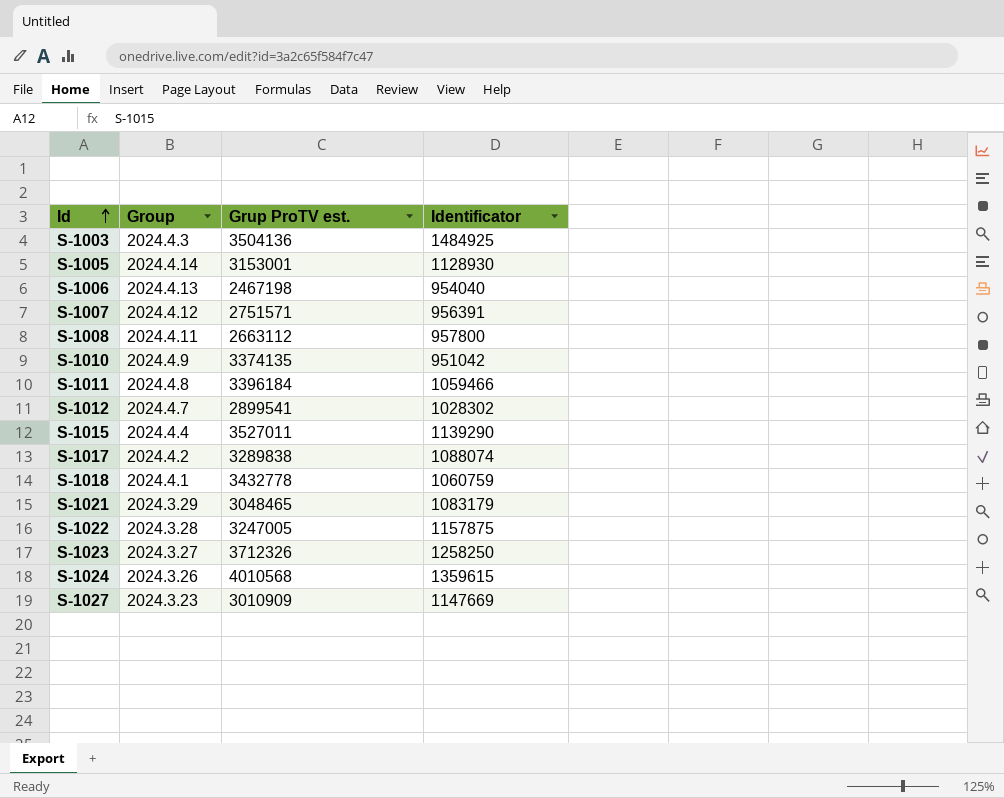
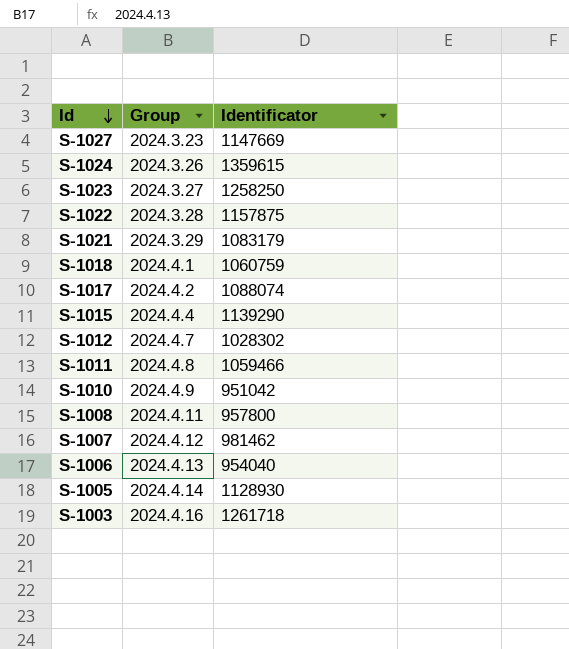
row order: Id ascending -> Id descending
column Grup ProTV est. | position: 3 -> none
S-1007 | Identificator: 956391 -> 981462
S-1003 | Group: 2024.4.3 -> 2024.4.16
S-1003 | Identificator: 1484925 -> 1261718

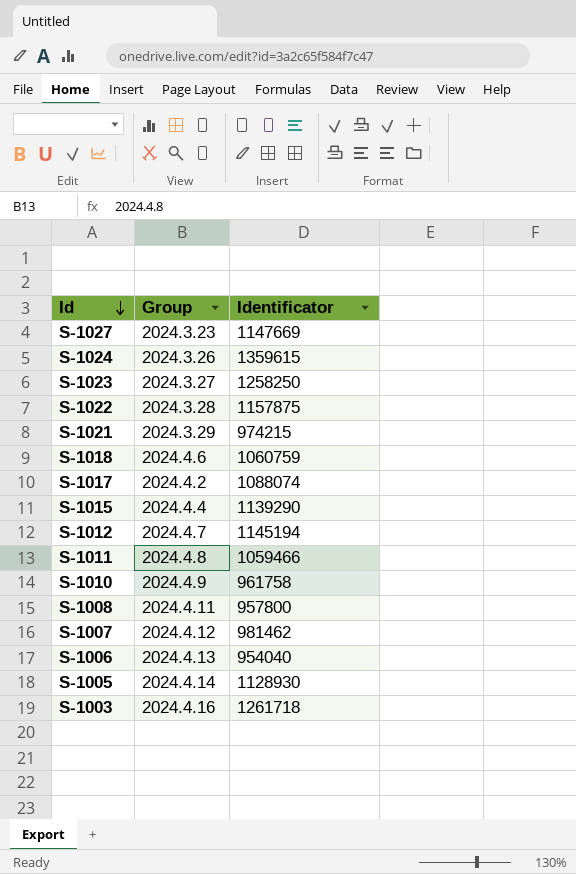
S-1021 | Identificator: 1083179 -> 974215
S-1018 | Group: 2024.4.1 -> 2024.4.6
S-1012 | Identificator: 1028302 -> 1145194
S-1010 | Identificator: 951042 -> 961758

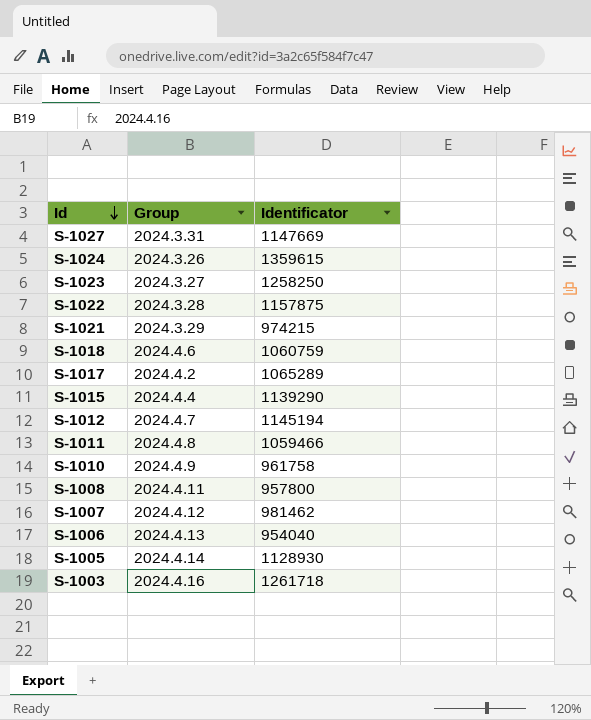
S-1027 | Group: 2024.3.23 -> 2024.3.31
S-1017 | Identificator: 1088074 -> 1065289

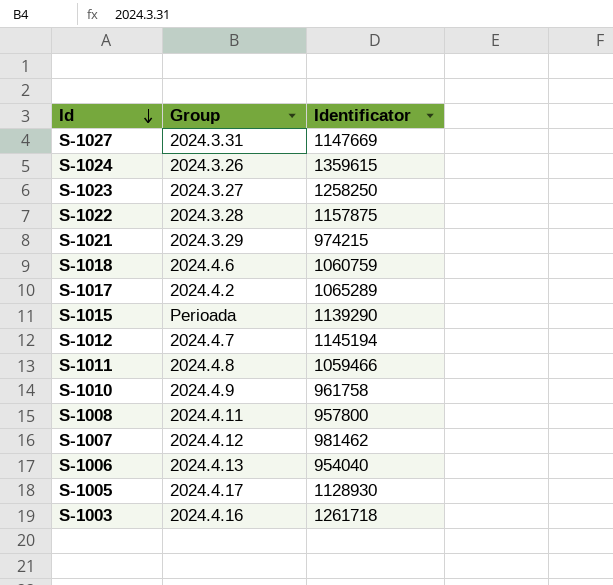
S-1015 | Group: 2024.4.4 -> Perioada
S-1005 | Group: 2024.4.14 -> 2024.4.17

